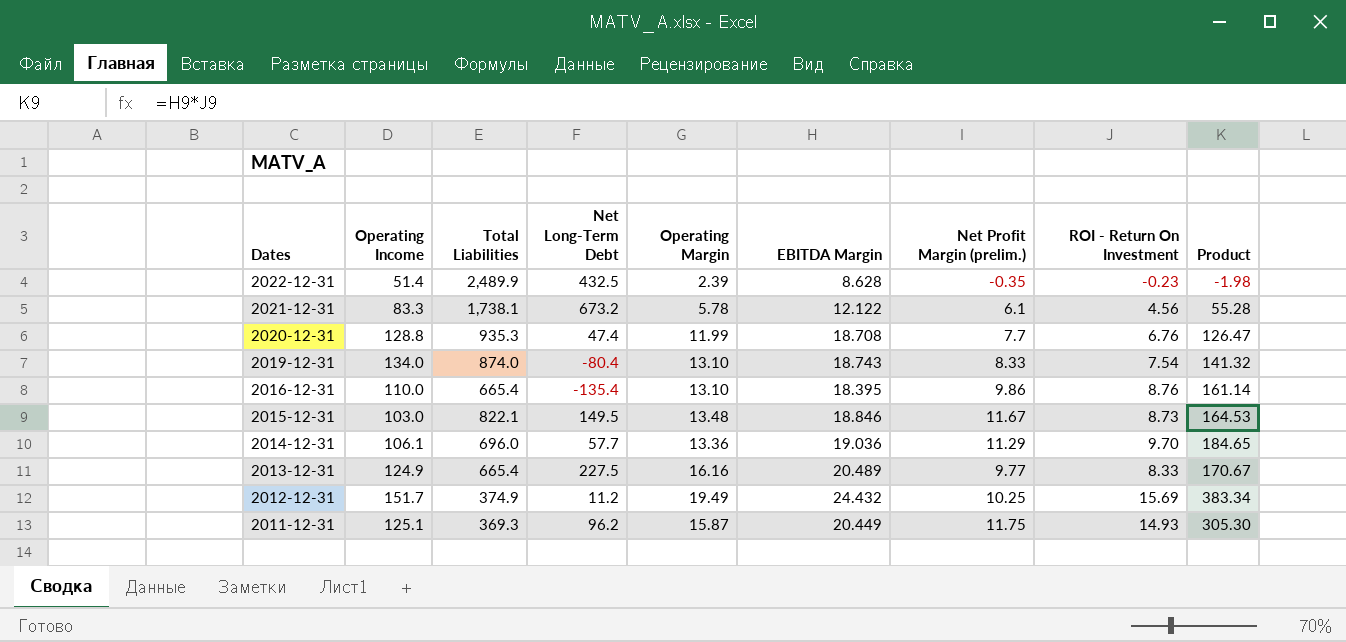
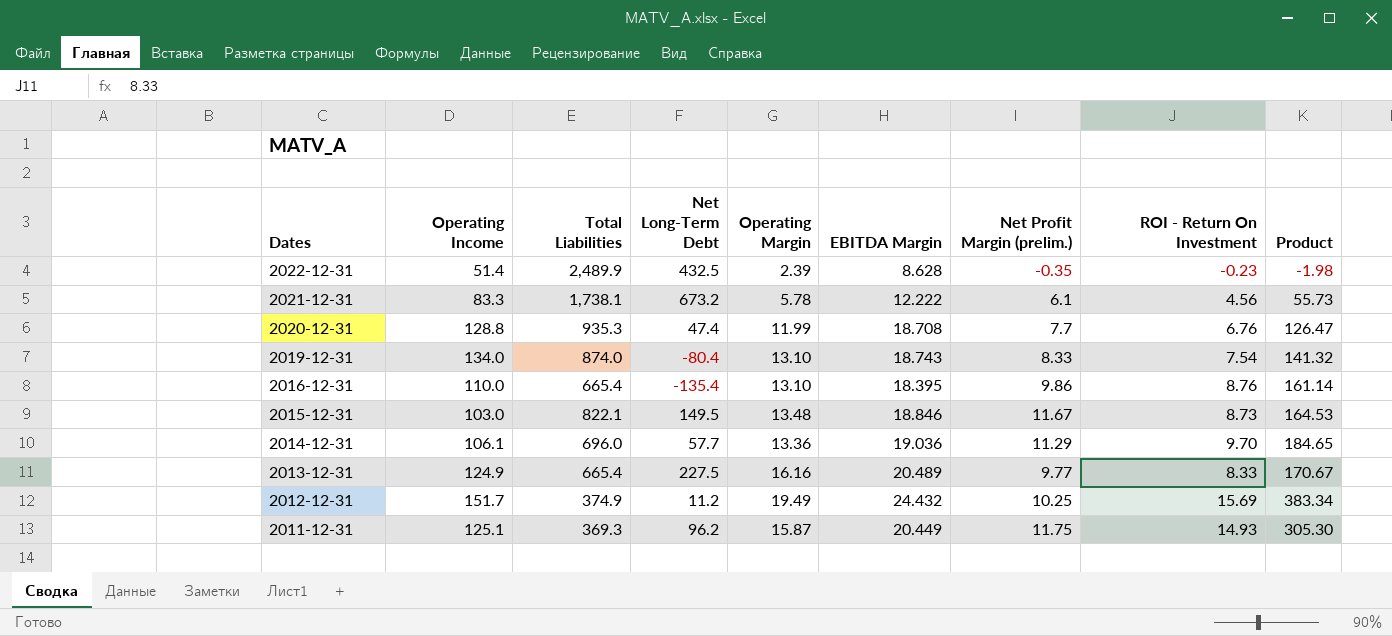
2021-12-31 | EBITDA Margin: 12.122 -> 12.222
2021-12-31 | Product: 55.28 -> 55.73

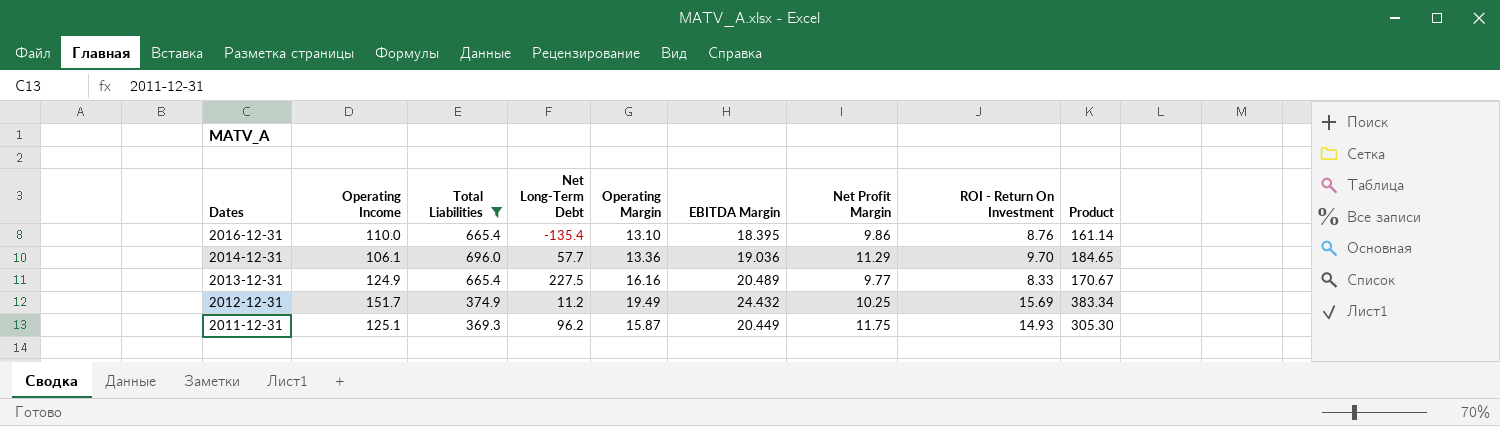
filter: none -> Total Liabilities <= 696.0
column name: Net Profit Margin (prelim.) -> Net Profit Margin

